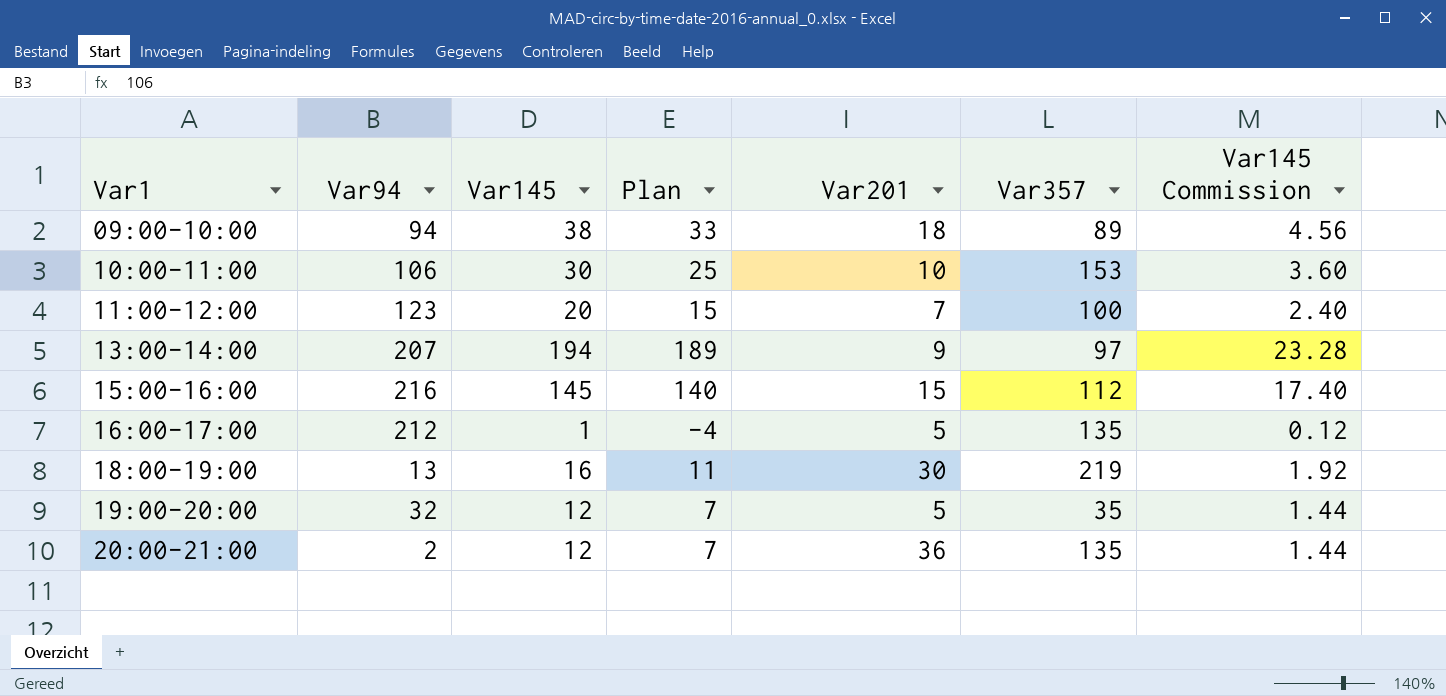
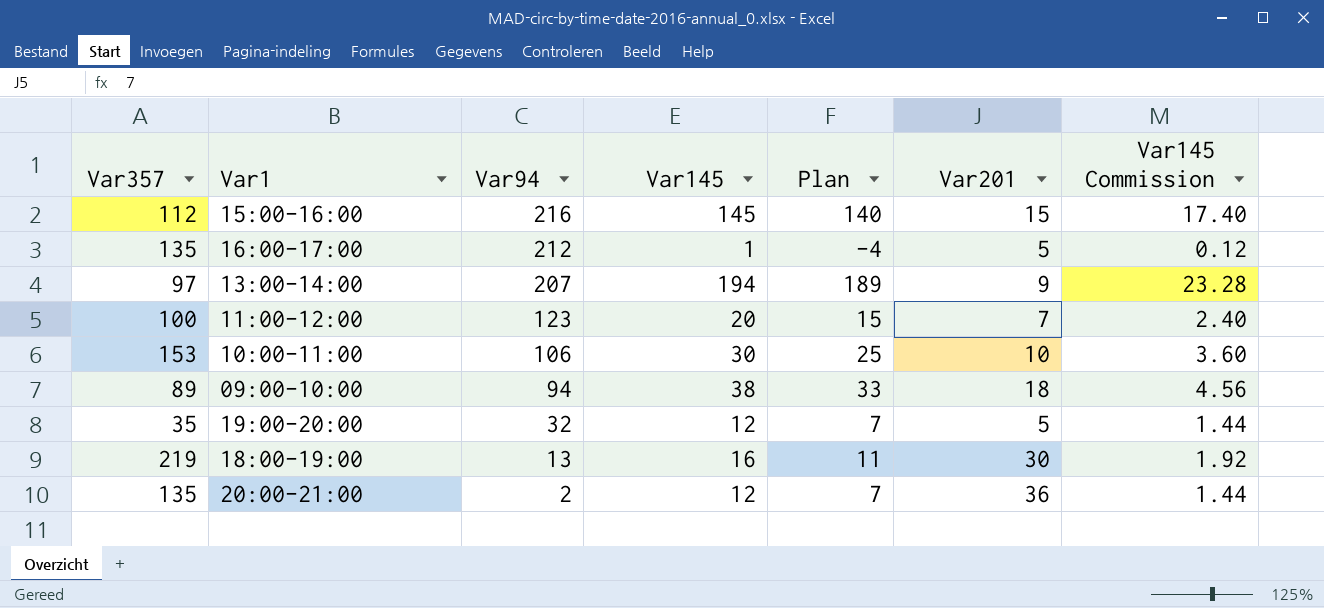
row order: Var1 ascending -> Var94 descending
column Var357 | position: 6 -> 1

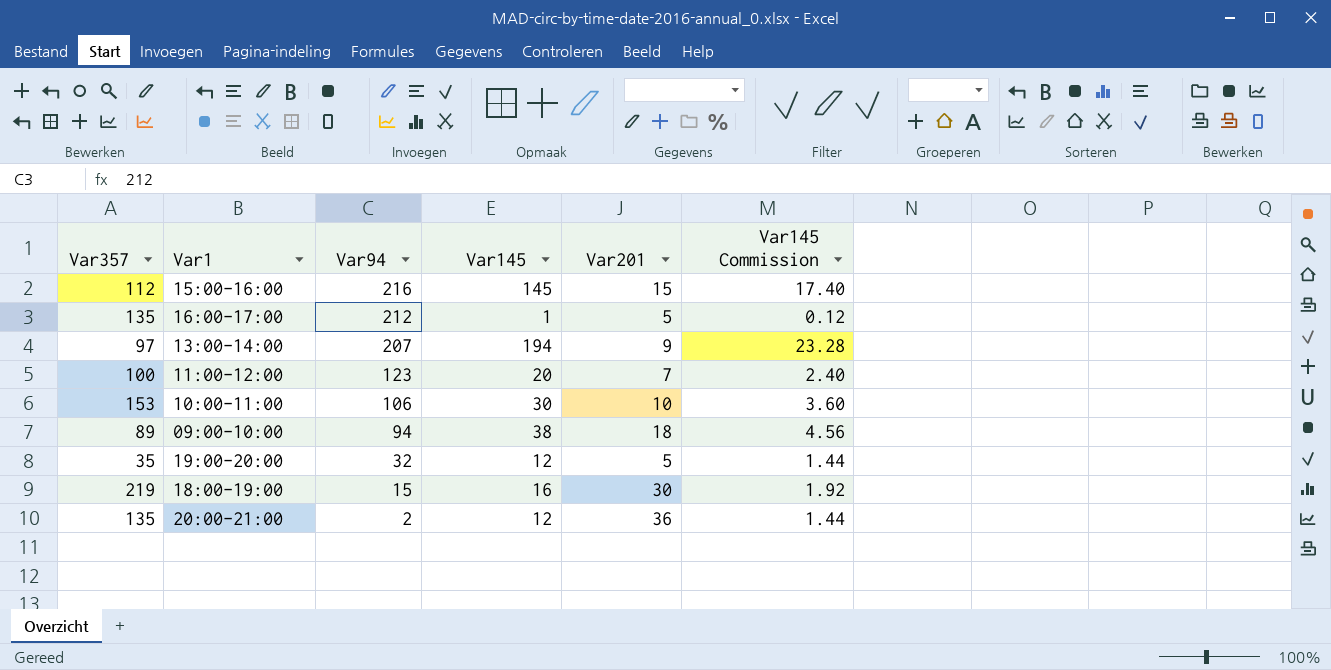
column Plan | formula: [Var145] - 5 -> none
18:00-19:00 | Var94: 13 -> 15

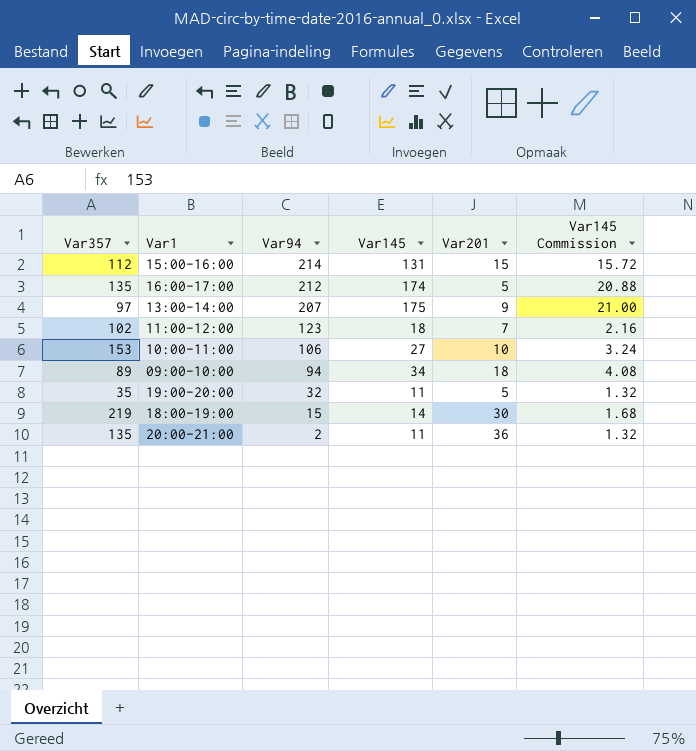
15:00-16:00 | Var94: 216 -> 214
15:00-16:00 | Var145: 145 -> 131
15:00-16:00 | Var145 Commission: 17.40 -> 15.72
16:00-17:00 | Var145: 1 -> 174
16:00-17:00 | Var145 Commission: 0.12 -> 20.88
13:00-14:00 | Var145: 194 -> 175
13:00-14:00 | Var145 Commission: 23.28 -> 21.00
11:00-12:00 | Var357: 100 -> 102
11:00-12:00 | Var145: 20 -> 18
11:00-12:00 | Var145 Commission: 2.40 -> 2.16
10:00-11:00 | Var145: 30 -> 27
10:00-11:00 | Var145 Commission: 3.60 -> 3.24
09:00-10:00 | Var145: 38 -> 34
09:00-10:00 | Var145 Commission: 4.56 -> 4.08
19:00-20:00 | Var145: 12 -> 11
19:00-20:00 | Var145 Commission: 1.44 -> 1.32
18:00-19:00 | Var145: 16 -> 14
18:00-19:00 | Var145 Commission: 1.92 -> 1.68
20:00-21:00 | Var145: 12 -> 11
20:00-21:00 | Var145 Commission: 1.44 -> 1.32

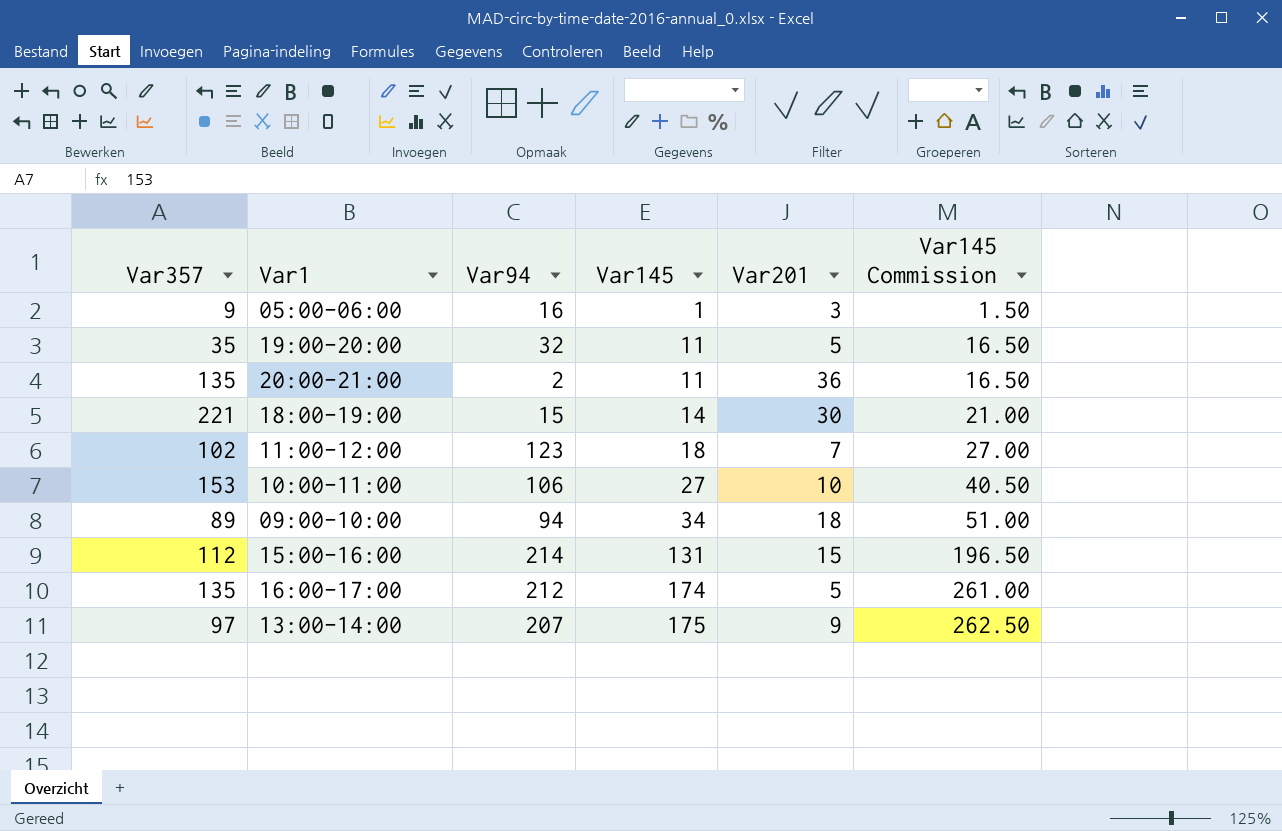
row order: Var94 descending -> Var145 ascending
column Var145 Commission | formula: [Var145] * 0.12 -> [Var145] * 1.5
row 05:00-06:00: none -> 9 | 16 | 1 | 3 | 1.50
18:00-19:00 | Var357: 219 -> 221

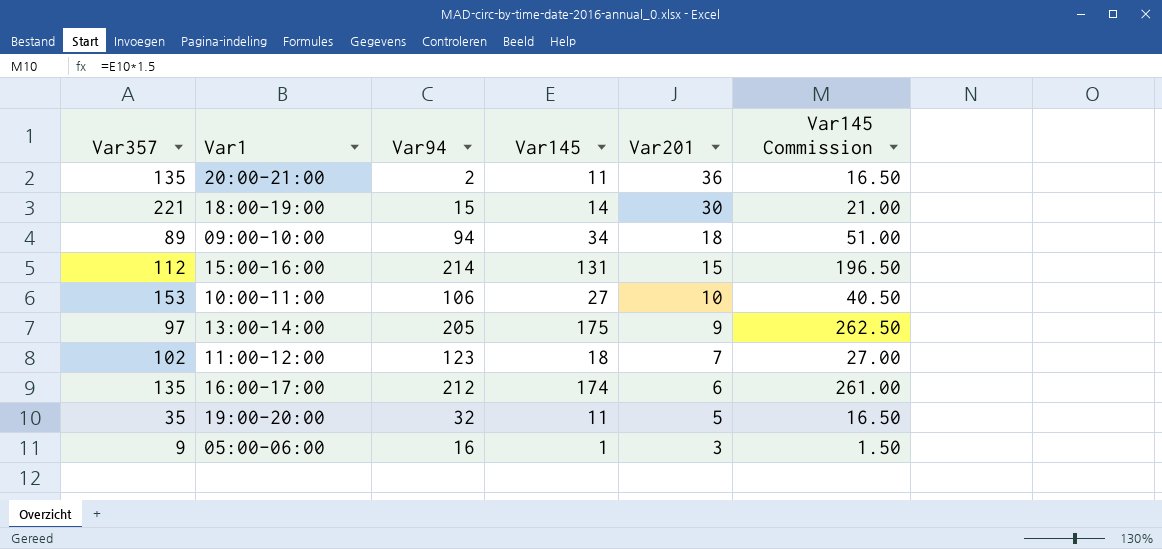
row order: Var145 ascending -> Var201 descending
13:00-14:00 | Var94: 207 -> 205
16:00-17:00 | Var201: 5 -> 6

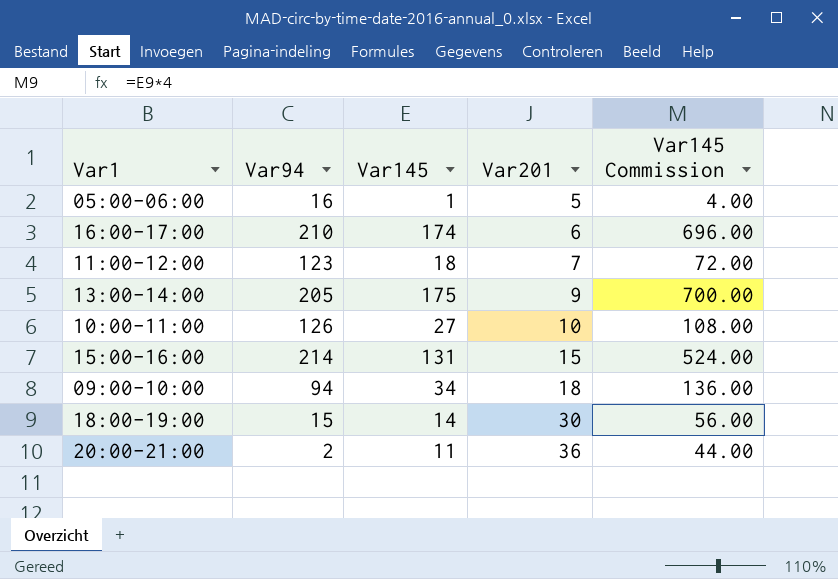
row order: Var201 descending -> Var201 ascending
column Var357 | position: 1 -> none
column Var145 Commission | formula: [Var145] * 1.5 -> [Var145] * 4
row 19:00-20:00: 35 | 32 | 11 | 5 | 16.50 -> none
05:00-06:00 | Var201: 3 -> 5
16:00-17:00 | Var94: 212 -> 210
10:00-11:00 | Var94: 106 -> 126

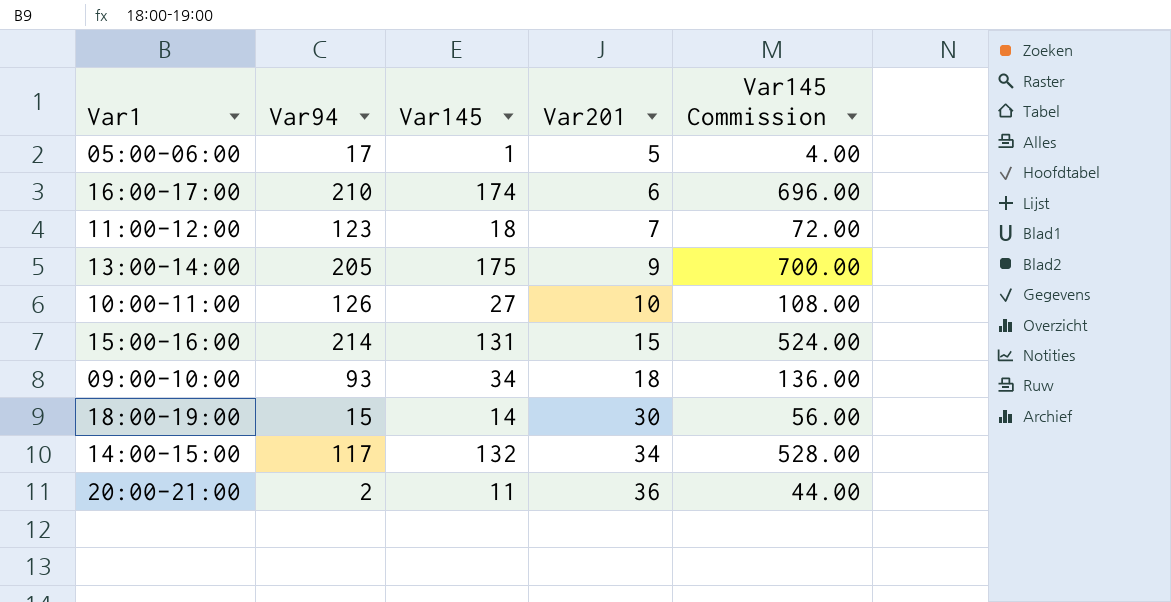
05:00-06:00 | Var94: 16 -> 17
09:00-10:00 | Var94: 94 -> 93
row 14:00-15:00: none -> 117 | 132 | 34 | 528.00

